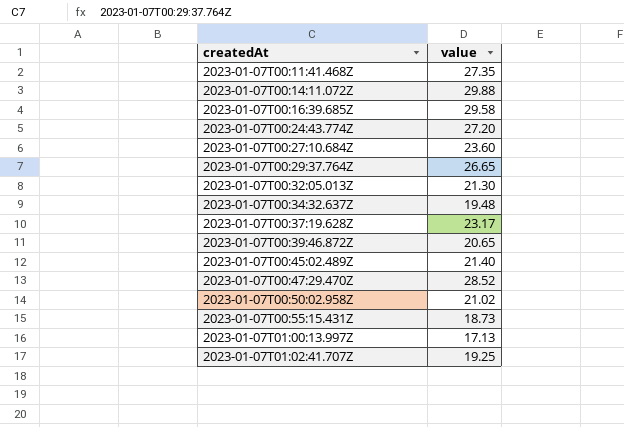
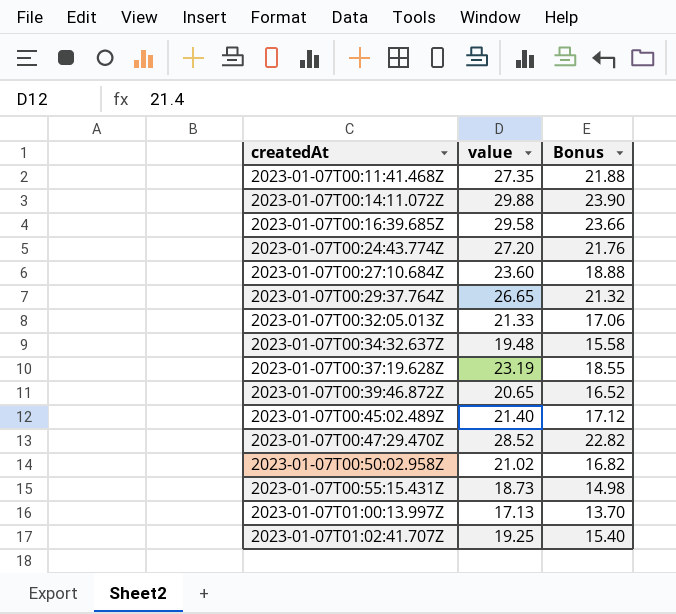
column Bonus | formula: none -> [value] * 0.8
2023-01-07T00:32:05.013Z | value: 21.30 -> 21.33
2023-01-07T00:37:19.628Z | value: 23.17 -> 23.19

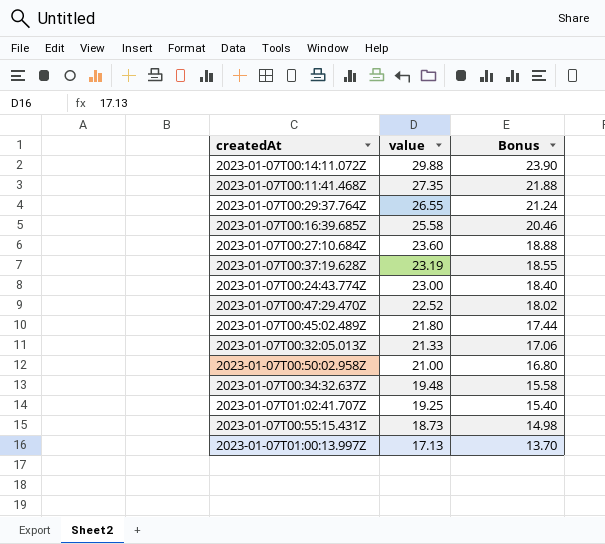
row order: createdAt ascending -> value descending
row 2023-01-07T00:39:46.872Z: 20.65 | 16.52 -> none
2023-01-07T00:29:37.764Z | value: 26.65 -> 26.55
2023-01-07T00:29:37.764Z | Bonus: 21.32 -> 21.24
2023-01-07T00:16:39.685Z | value: 29.58 -> 25.58
2023-01-07T00:16:39.685Z | Bonus: 23.66 -> 20.46
2023-01-07T00:24:43.774Z | value: 27.20 -> 23.00
2023-01-07T00:24:43.774Z | Bonus: 21.76 -> 18.40
2023-01-07T00:47:29.470Z | value: 28.52 -> 22.52
2023-01-07T00:47:29.470Z | Bonus: 22.82 -> 18.02
2023-01-07T00:45:02.489Z | value: 21.40 -> 21.80
2023-01-07T00:45:02.489Z | Bonus: 17.12 -> 17.44
2023-01-07T00:50:02.958Z | value: 21.02 -> 21.00
2023-01-07T00:50:02.958Z | Bonus: 16.82 -> 16.80

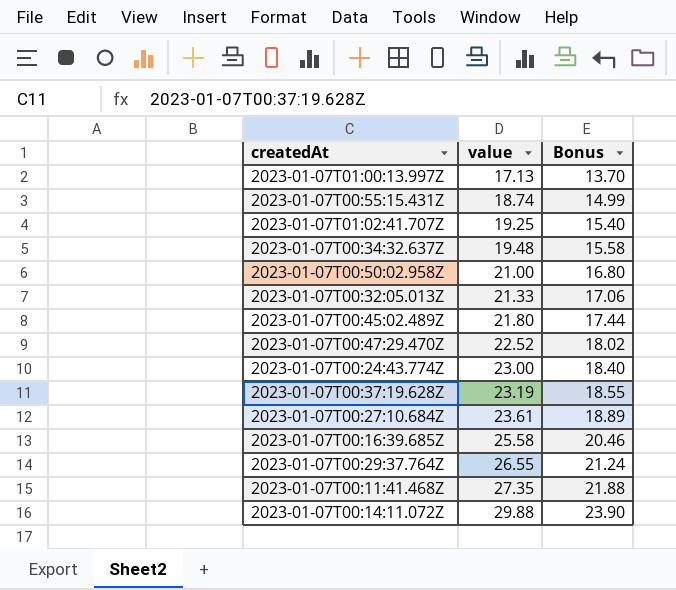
row order: value descending -> value ascending
2023-01-07T00:55:15.431Z | value: 18.73 -> 18.74
2023-01-07T00:55:15.431Z | Bonus: 14.98 -> 14.99
2023-01-07T00:27:10.684Z | value: 23.60 -> 23.61
2023-01-07T00:27:10.684Z | Bonus: 18.88 -> 18.89

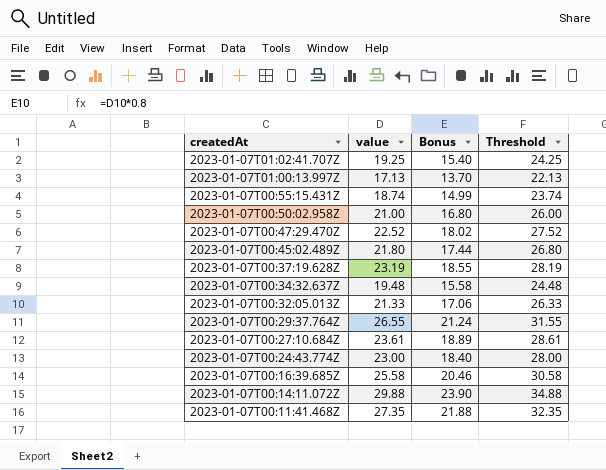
row order: value ascending -> createdAt descending
column Threshold | formula: none -> [value] + 5

